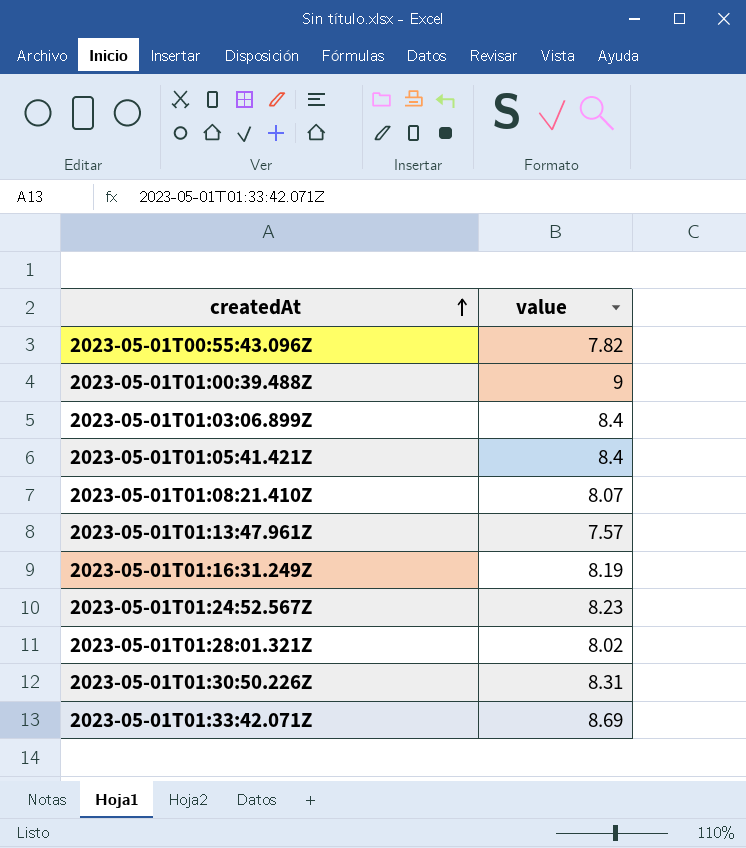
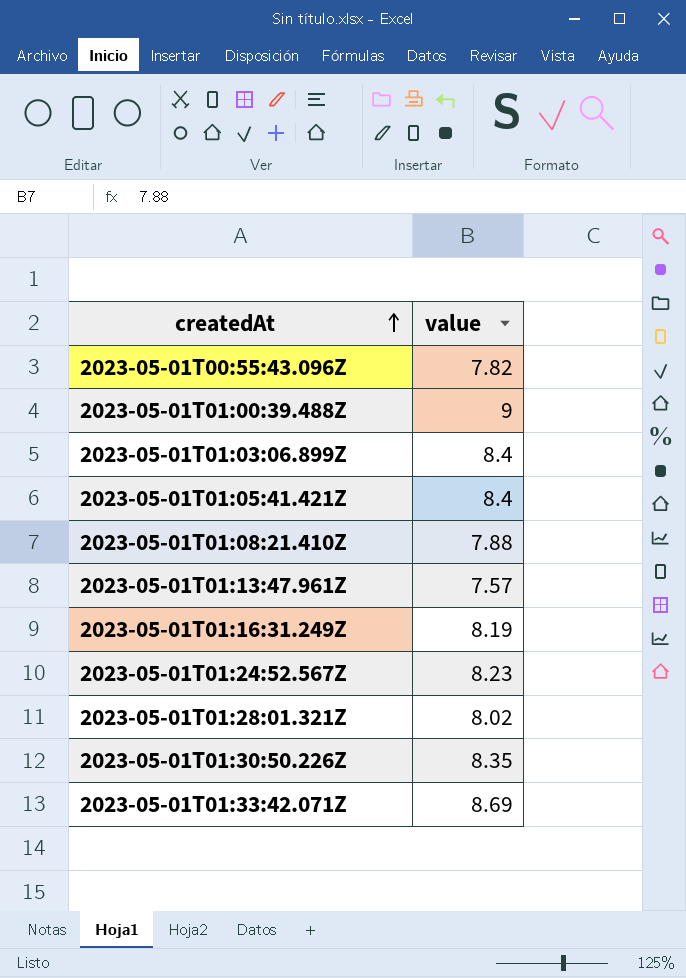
2023-05-01T01:08:21.410Z | value: 8.07 -> 7.88
2023-05-01T01:30:50.226Z | value: 8.31 -> 8.35

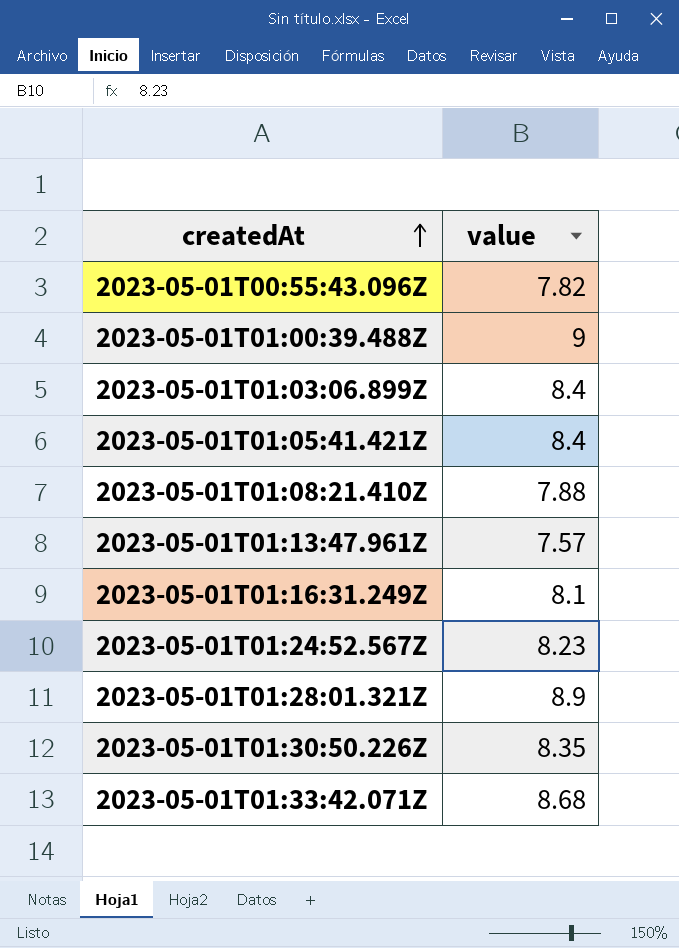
2023-05-01T01:16:31.249Z | value: 8.19 -> 8.1
2023-05-01T01:28:01.321Z | value: 8.02 -> 8.9
2023-05-01T01:33:42.071Z | value: 8.69 -> 8.68

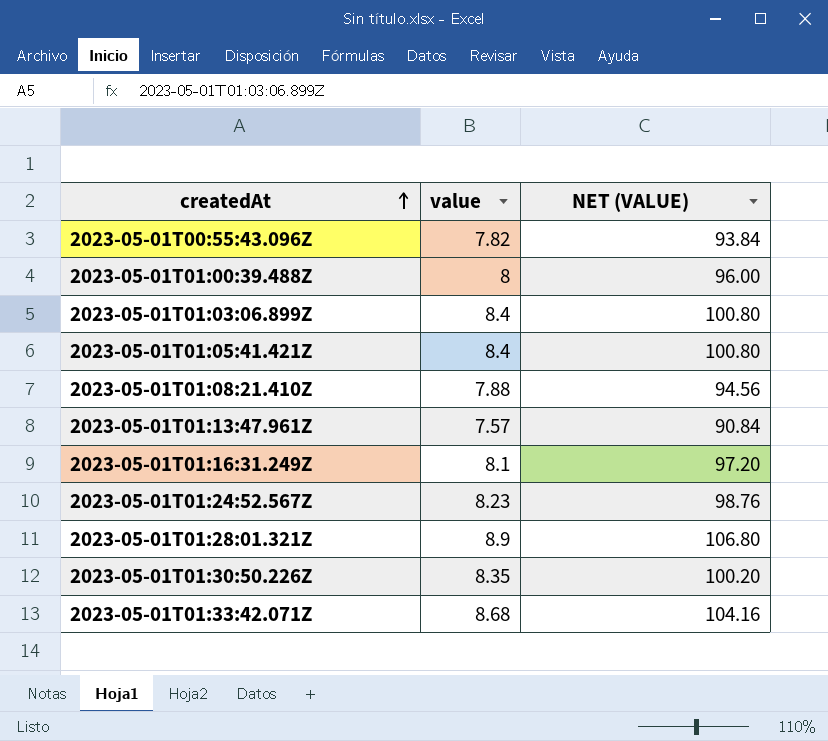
column NET (VALUE) | formula: none -> [value] * 12
2023-05-01T01:00:39.488Z | value: 9 -> 8

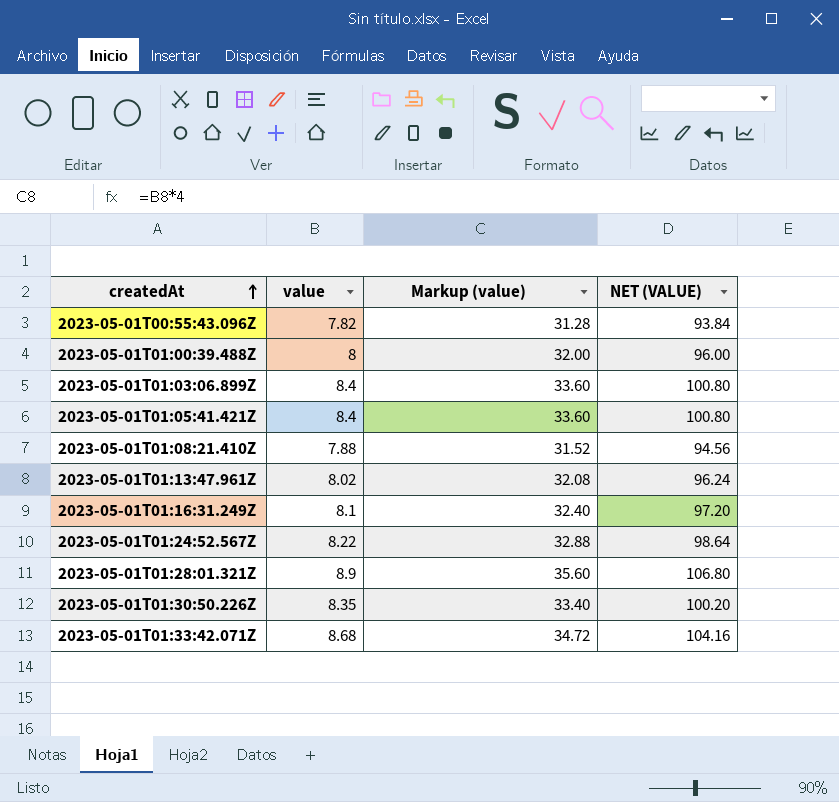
column Markup (value) | formula: none -> [value] * 4
2023-05-01T01:13:47.961Z | value: 7.57 -> 8.02
2023-05-01T01:13:47.961Z | NET (VALUE): 90.84 -> 96.24
2023-05-01T01:24:52.567Z | value: 8.23 -> 8.22
2023-05-01T01:24:52.567Z | NET (VALUE): 98.76 -> 98.64

